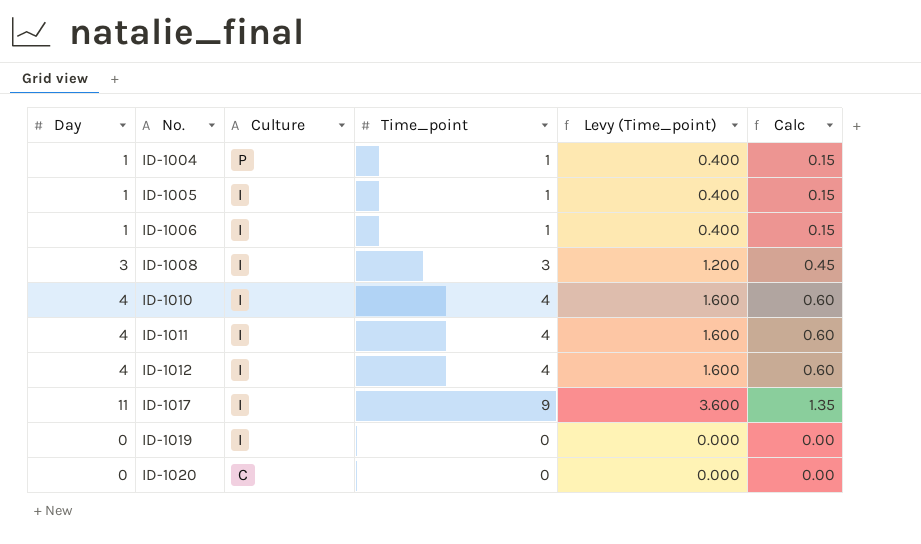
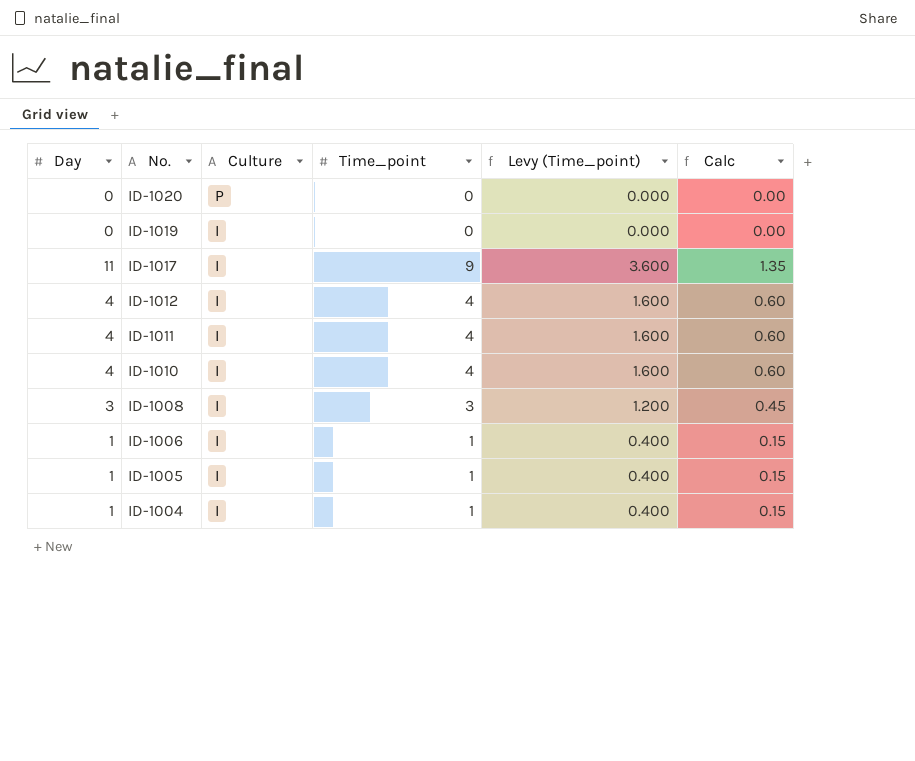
row order: No. ascending -> No. descending
ID-1020 | Culture: C -> P
ID-1004 | Culture: P -> I

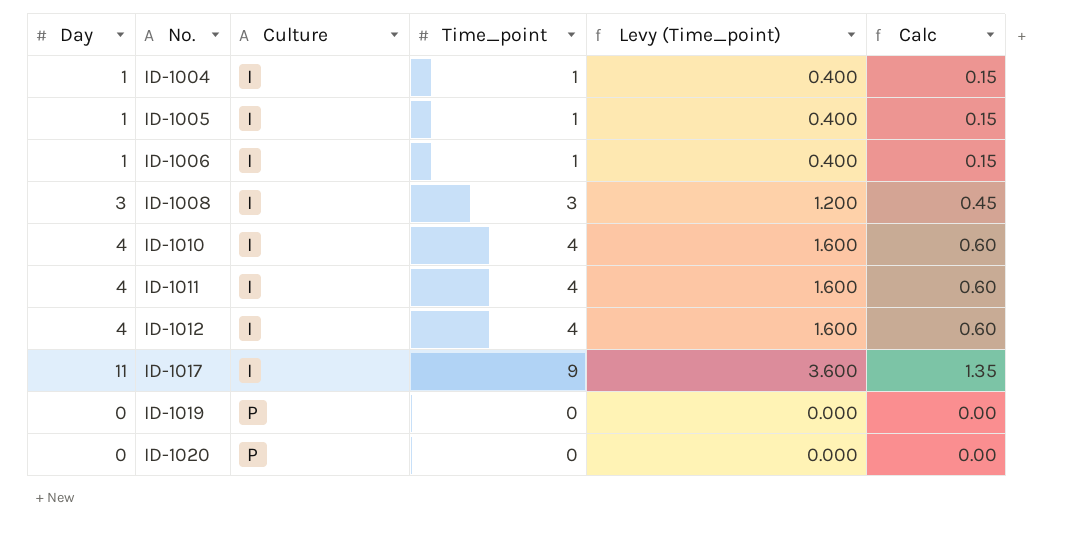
row order: No. descending -> No. ascending
ID-1019 | Culture: I -> P

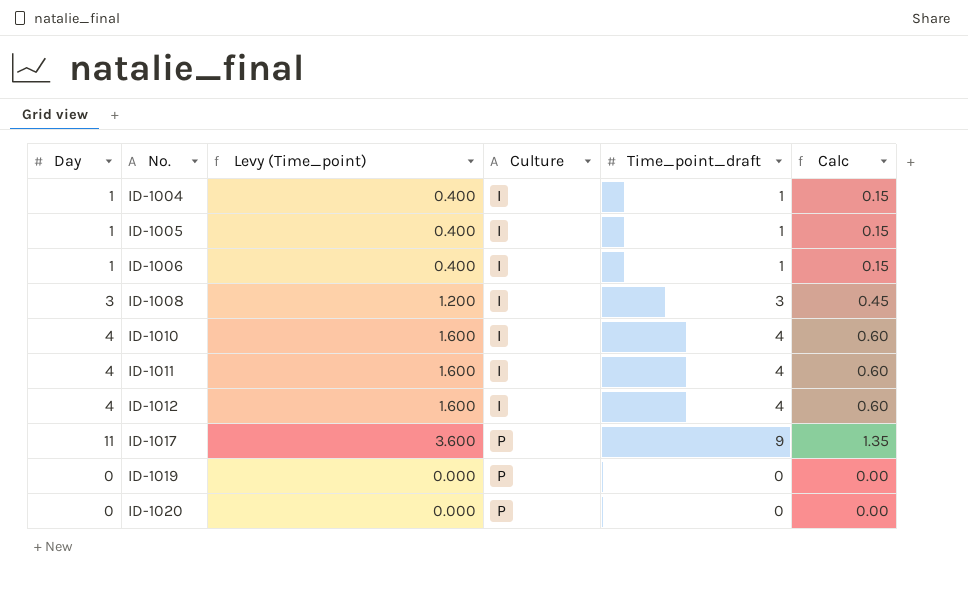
column Levy (Time_point) | position: 5 -> 3
column name: Time_point -> Time_point_draft
ID-1017 | Culture: I -> P

